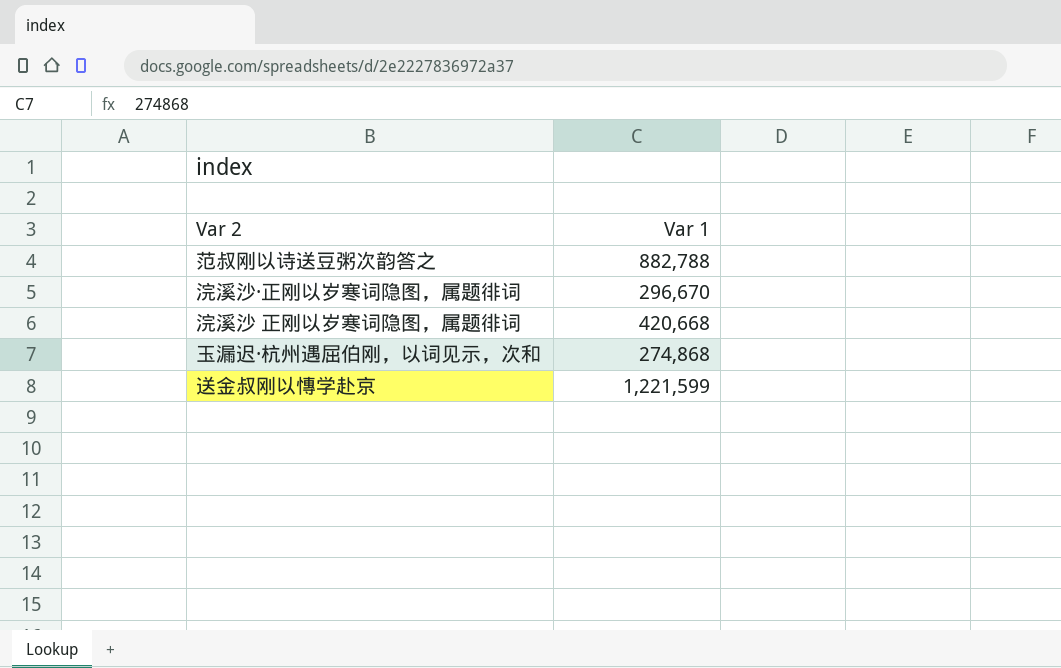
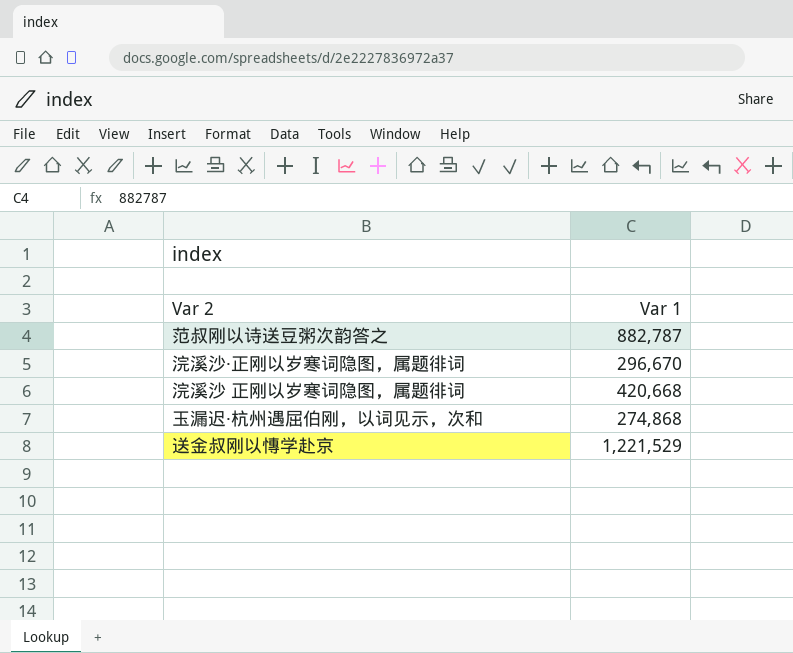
范叔刚以诗送豆粥次韵答之 | Var 1: 882,788 -> 882,787
送金叔刚以慱学赴京 | Var 1: 1,221,599 -> 1,221,529

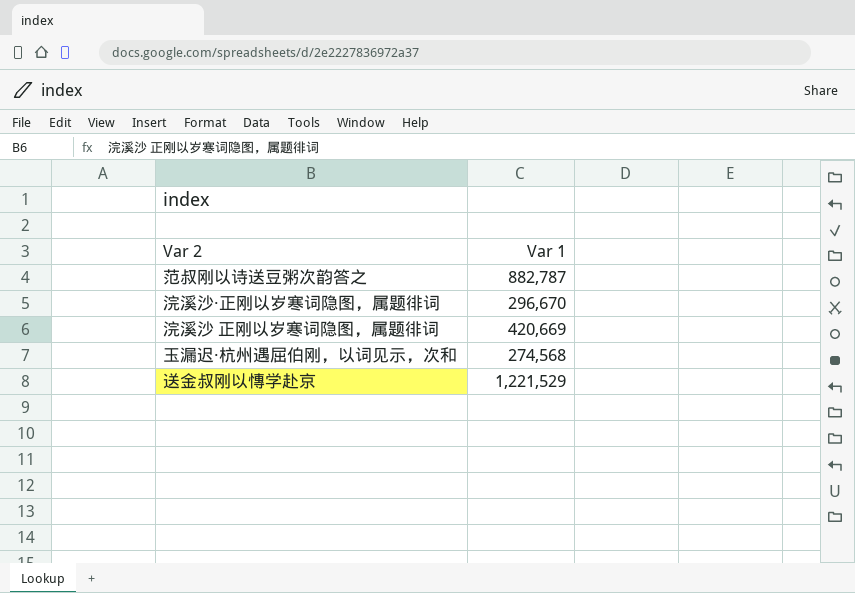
浣溪沙 正刚以岁寒词隐图，属题徘词 | Var 1: 420,668 -> 420,669
玉漏迟·杭州遇屈伯刚，以词见示，次和 | Var 1: 274,868 -> 274,568

